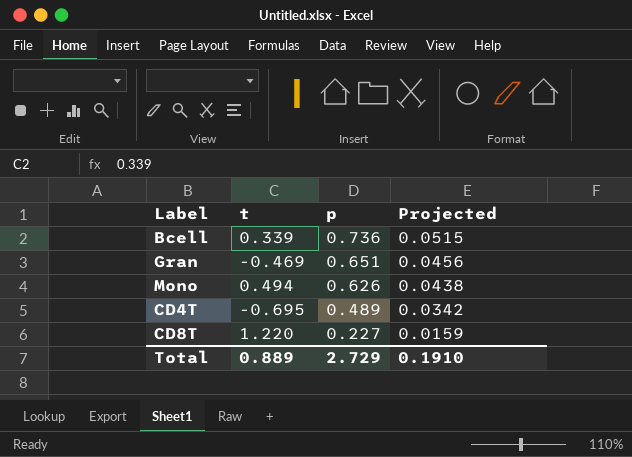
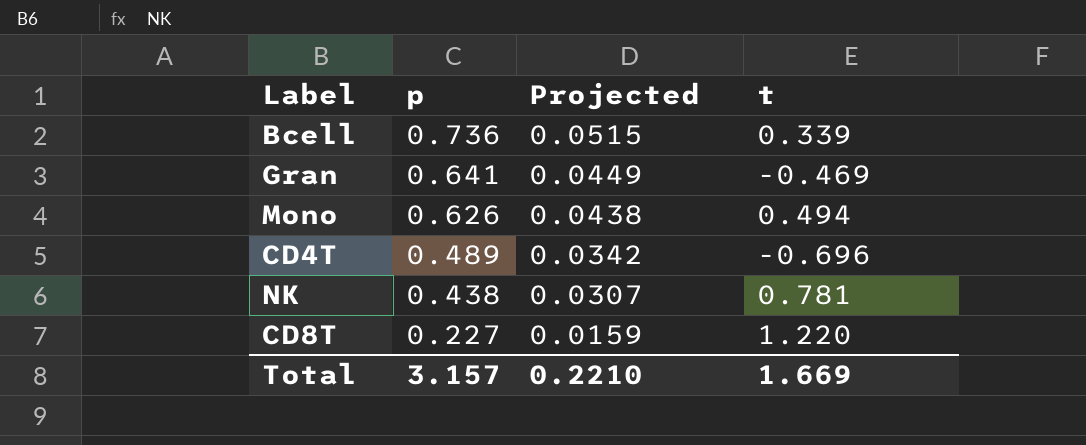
column t | position: 2 -> 4
Gran | p: 0.651 -> 0.641
Gran | Projected: 0.0456 -> 0.0449
CD4T | t: -0.695 -> -0.696
row NK: none -> 0.438 | 0.0307 | 0.781
Total | p: 2.729 -> 3.157
Total | Projected: 0.1910 -> 0.2210
Total | t: 0.889 -> 1.669

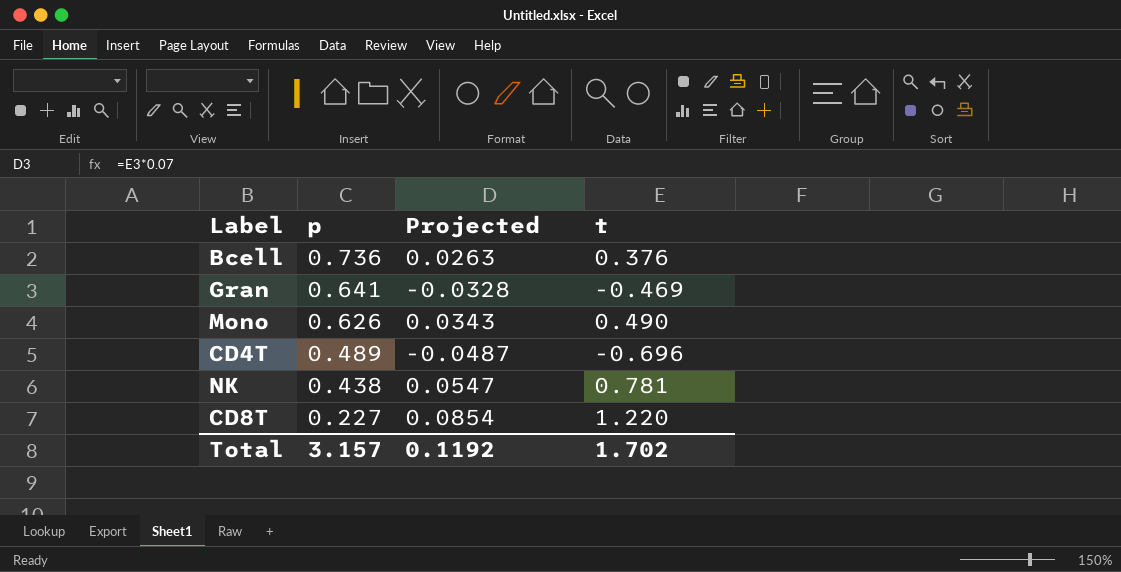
column Projected | formula: [p] * 0.07 -> [t] * 0.07
Bcell | t: 0.339 -> 0.376
Mono | t: 0.494 -> 0.490
Total | Projected: 0.2210 -> 0.1192
Total | t: 1.669 -> 1.702

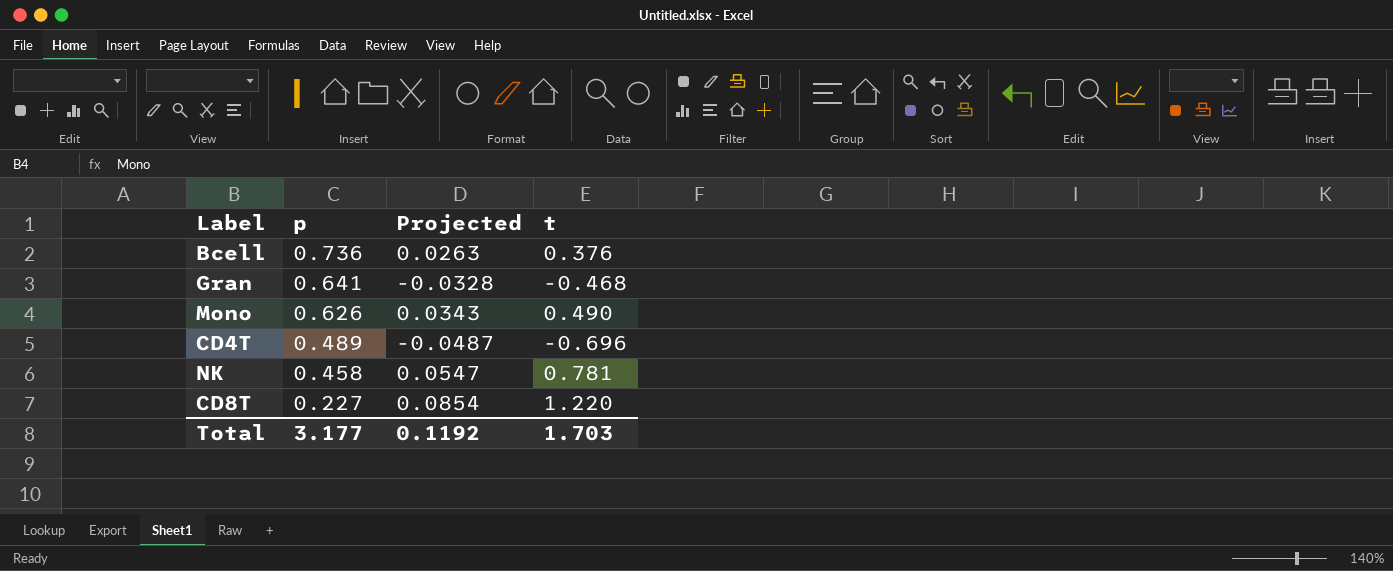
Gran | t: -0.469 -> -0.468
NK | p: 0.438 -> 0.458
Total | p: 3.157 -> 3.177
Total | t: 1.702 -> 1.703

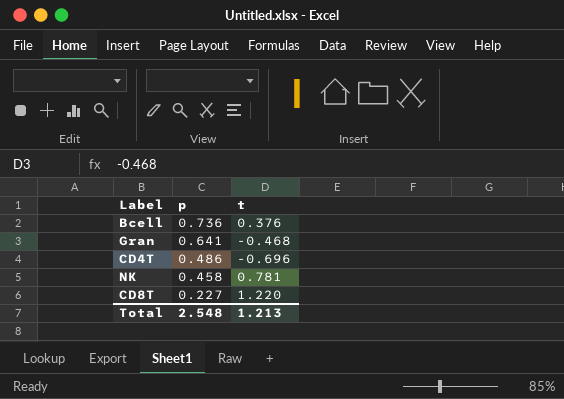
column Projected | formula: [t] * 0.07 -> none
row Mono: 0.626 | 0.0343 | 0.490 -> none
CD4T | p: 0.489 -> 0.486
Total | p: 3.177 -> 2.548
Total | t: 1.703 -> 1.213

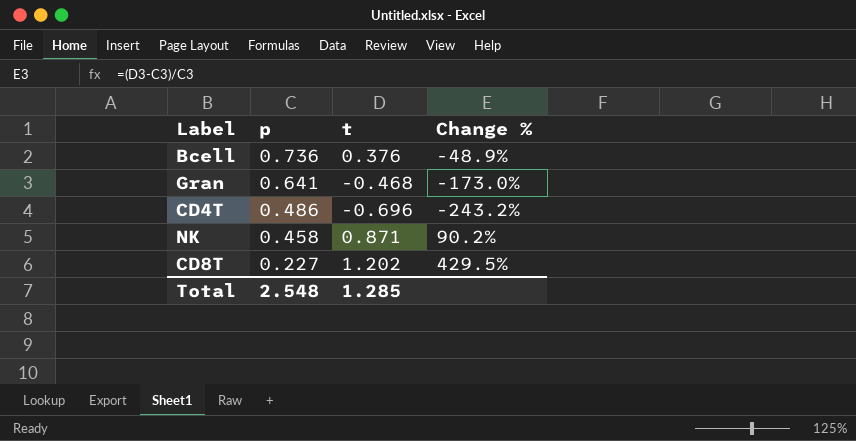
column Change % | formula: none -> ([t] - [p]) / [p]
NK | t: 0.781 -> 0.871
CD8T | t: 1.220 -> 1.202
Total | t: 1.213 -> 1.285

